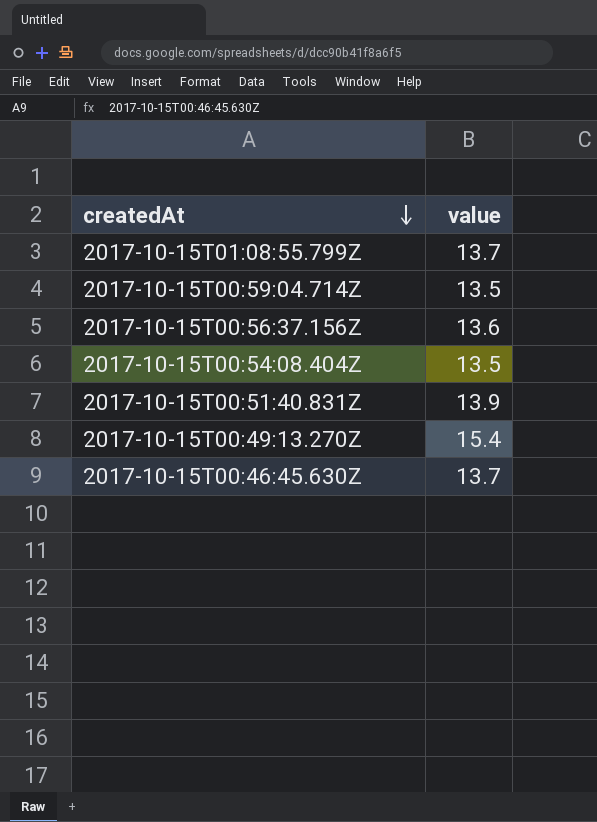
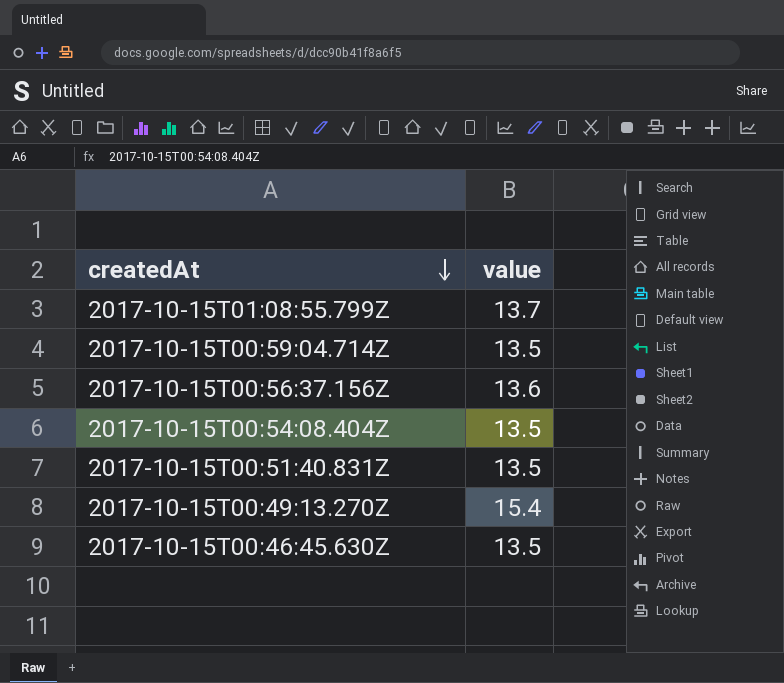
2017-10-15T00:51:40.831Z | value: 13.9 -> 13.5
2017-10-15T00:46:45.630Z | value: 13.7 -> 13.5

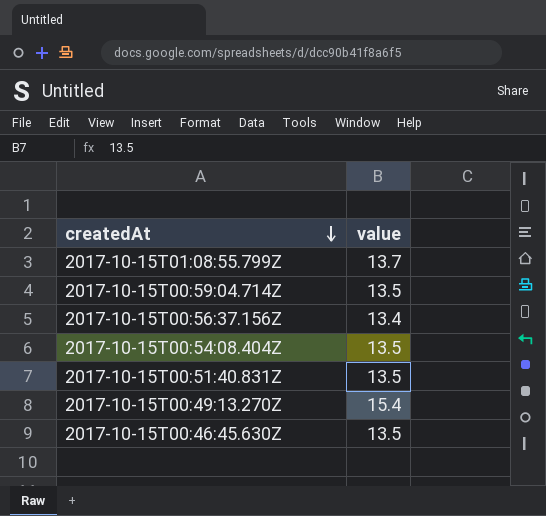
2017-10-15T00:56:37.156Z | value: 13.6 -> 13.4

